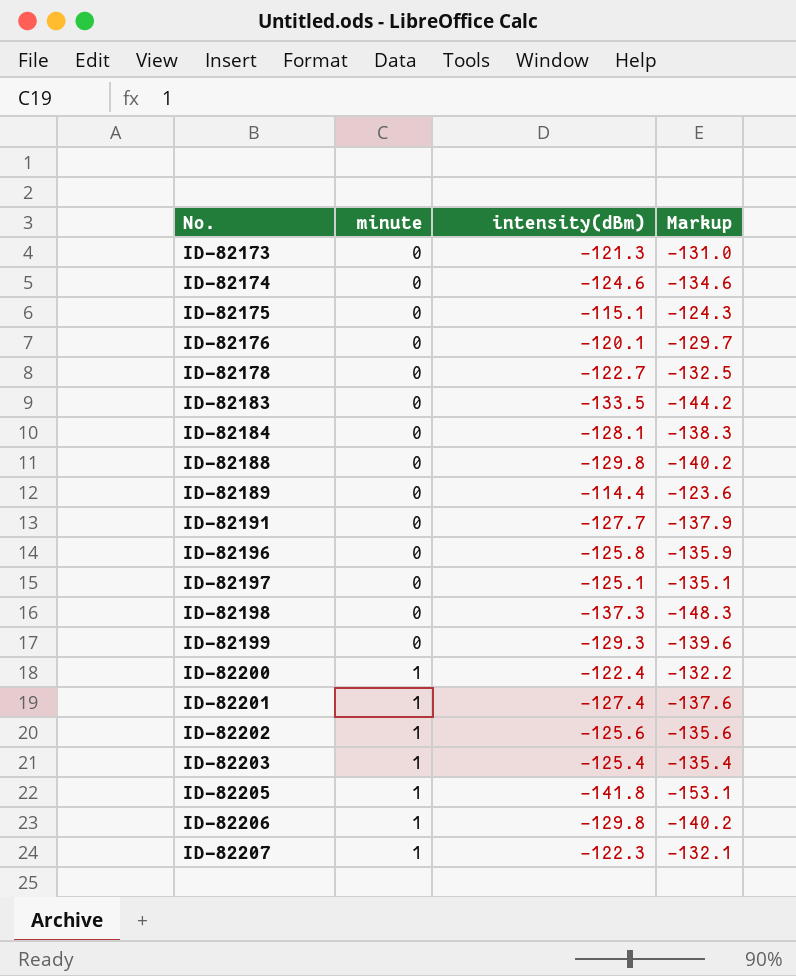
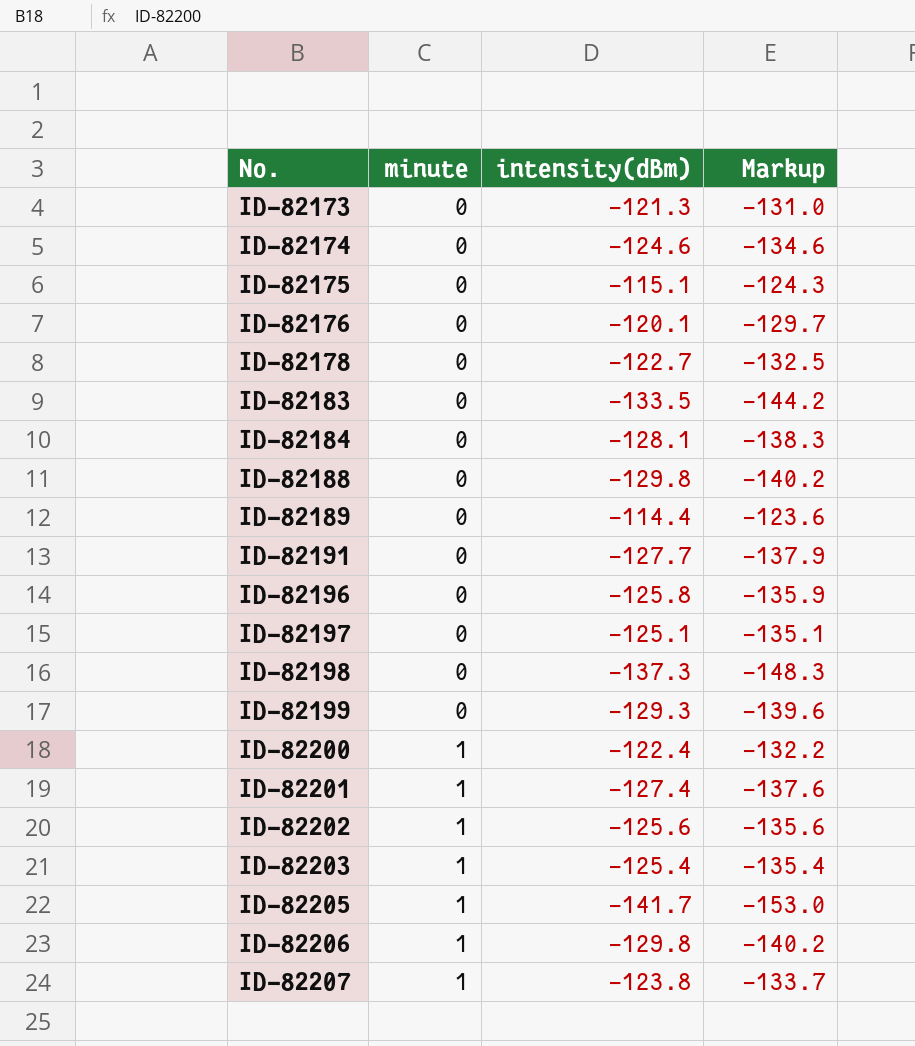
ID-82205 | intensity(dBm): -141.8 -> -141.7
ID-82205 | Markup: -153.1 -> -153.0
ID-82207 | intensity(dBm): -122.3 -> -123.8
ID-82207 | Markup: -132.1 -> -133.7

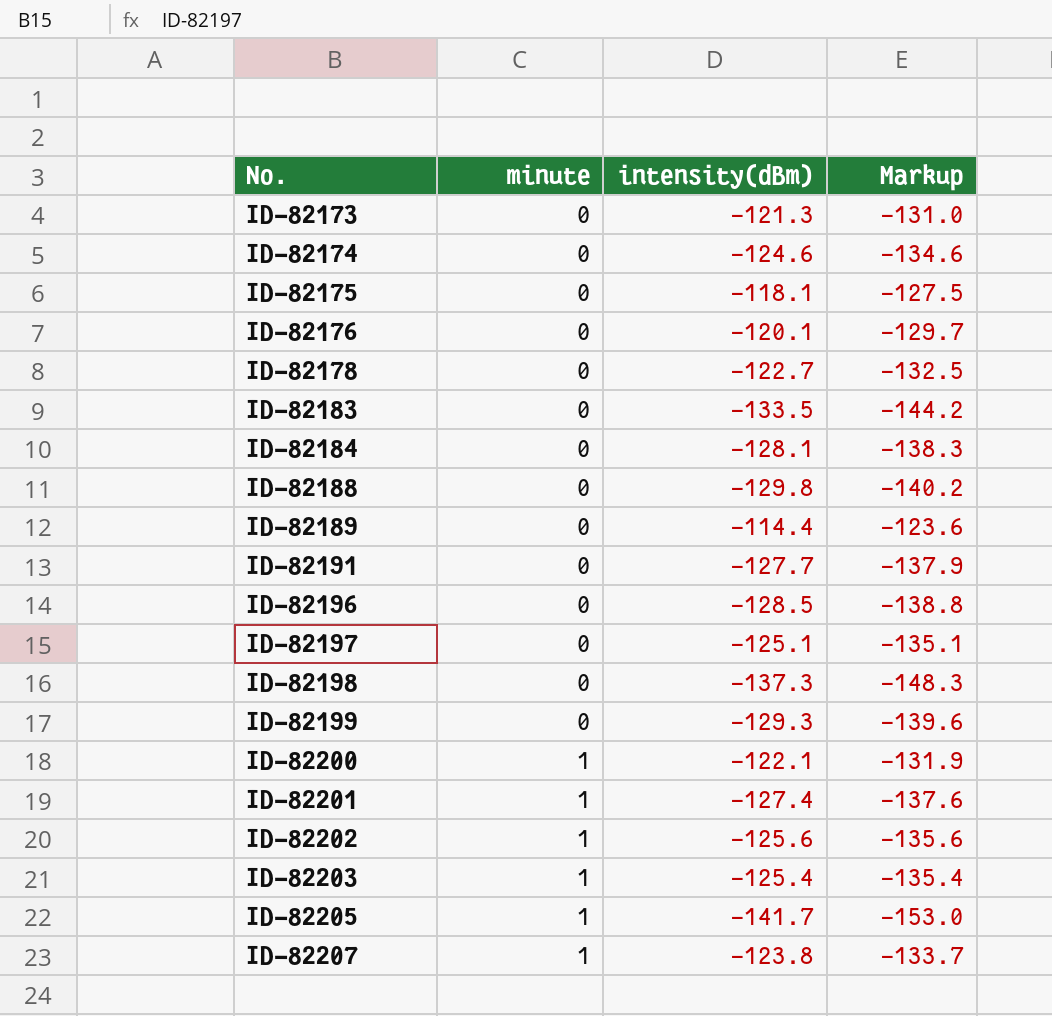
row ID-82206: 1 | -129.8 | -140.2 -> none
ID-82175 | intensity(dBm): -115.1 -> -118.1
ID-82175 | Markup: -124.3 -> -127.5
ID-82196 | intensity(dBm): -125.8 -> -128.5
ID-82196 | Markup: -135.9 -> -138.8
ID-82200 | intensity(dBm): -122.4 -> -122.1
ID-82200 | Markup: -132.2 -> -131.9

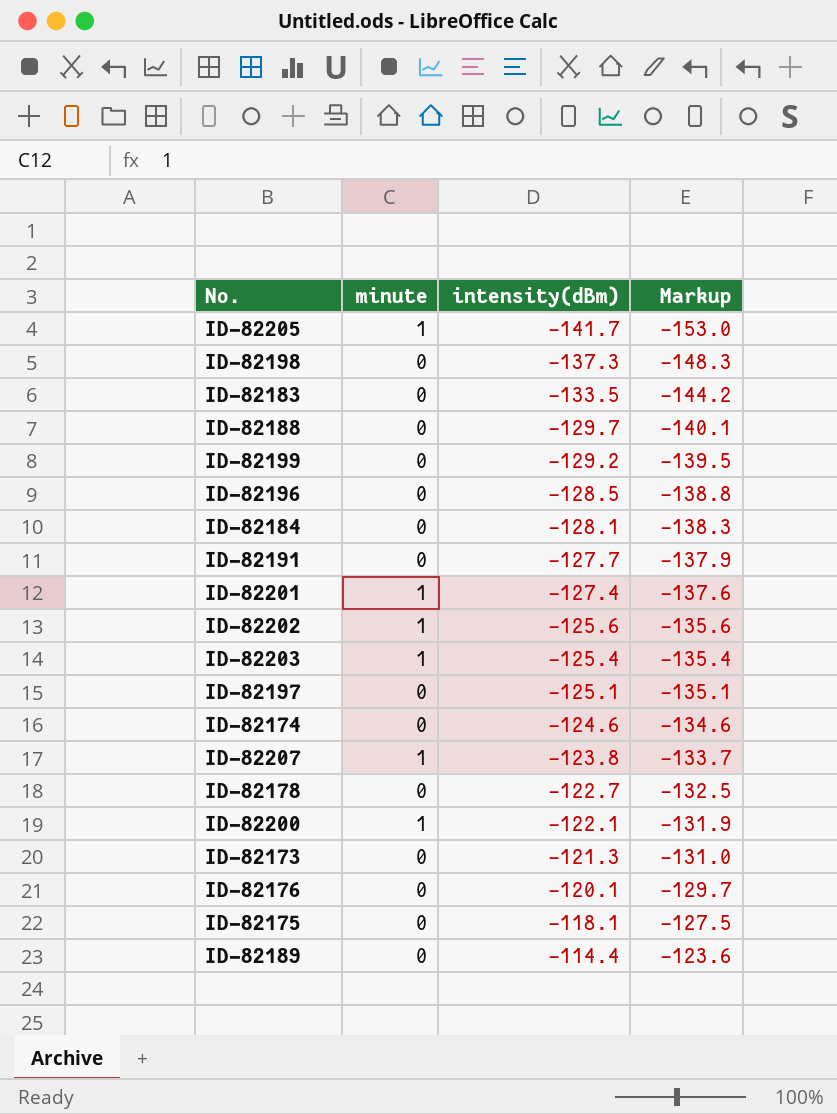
row order: No. ascending -> intensity(dBm) ascending
ID-82188 | intensity(dBm): -129.8 -> -129.7
ID-82188 | Markup: -140.2 -> -140.1
ID-82199 | intensity(dBm): -129.3 -> -129.2
ID-82199 | Markup: -139.6 -> -139.5

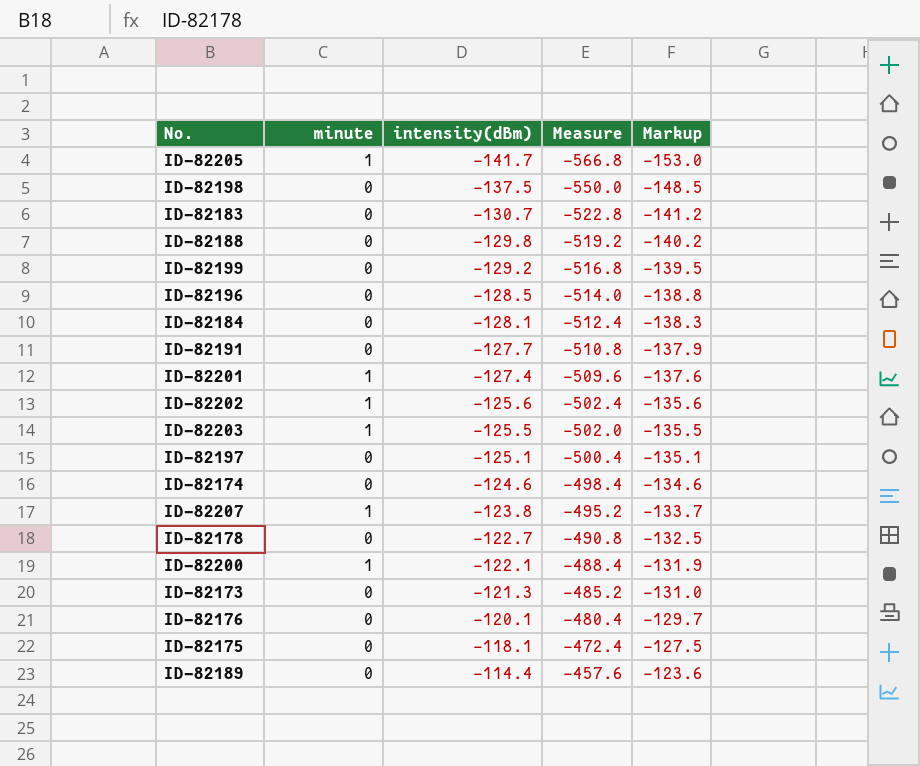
column Measure | formula: none -> [intensity(dBm)] * 4
ID-82198 | intensity(dBm): -137.3 -> -137.5
ID-82198 | Markup: -148.3 -> -148.5
ID-82183 | intensity(dBm): -133.5 -> -130.7
ID-82183 | Markup: -144.2 -> -141.2
ID-82188 | intensity(dBm): -129.7 -> -129.8
ID-82188 | Markup: -140.1 -> -140.2
ID-82203 | intensity(dBm): -125.4 -> -125.5
ID-82203 | Markup: -135.4 -> -135.5

